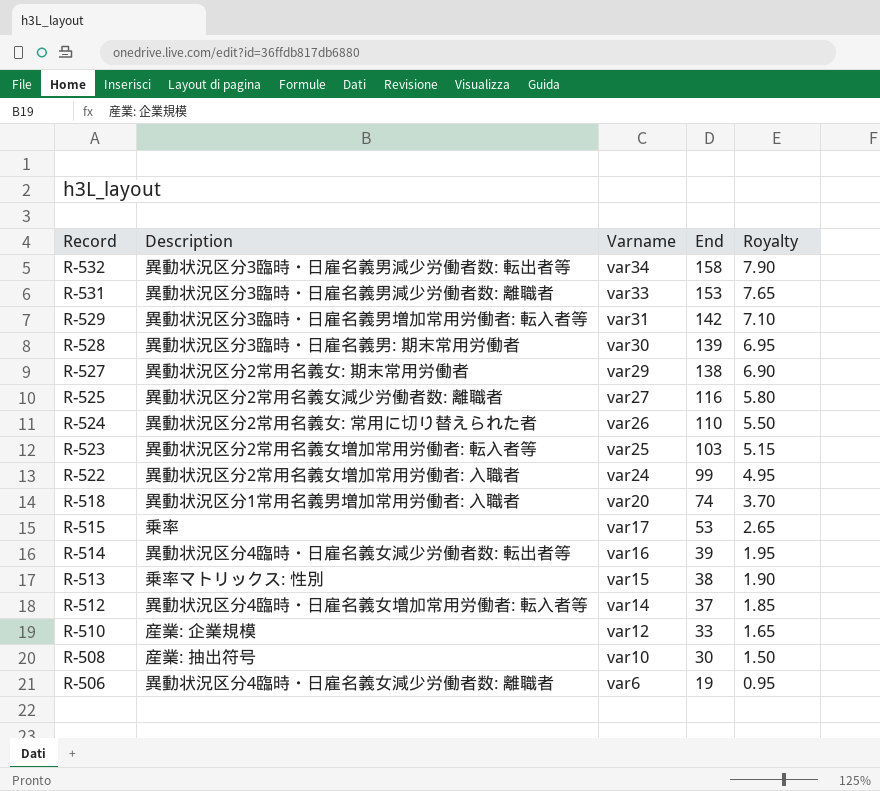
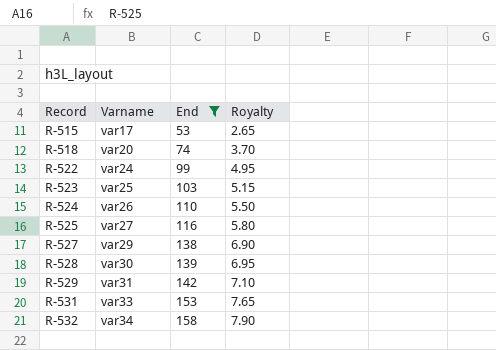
filter: none -> End >= 53
row order: Record descending -> Record ascending
column Description | position: 2 -> none

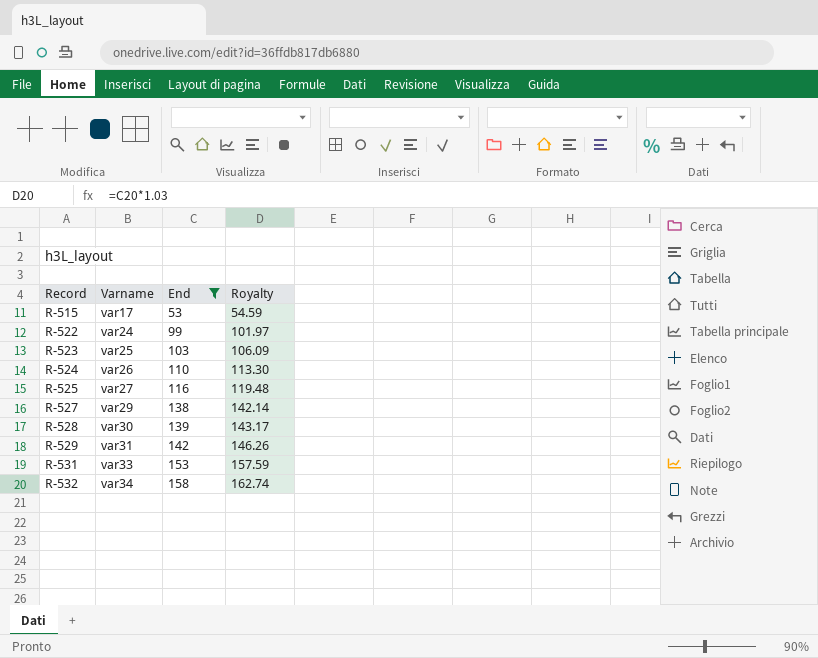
column Royalty | formula: [End] * 0.05 -> [End] * 1.03
row R-518: var20 | 74 | 3.70 -> none

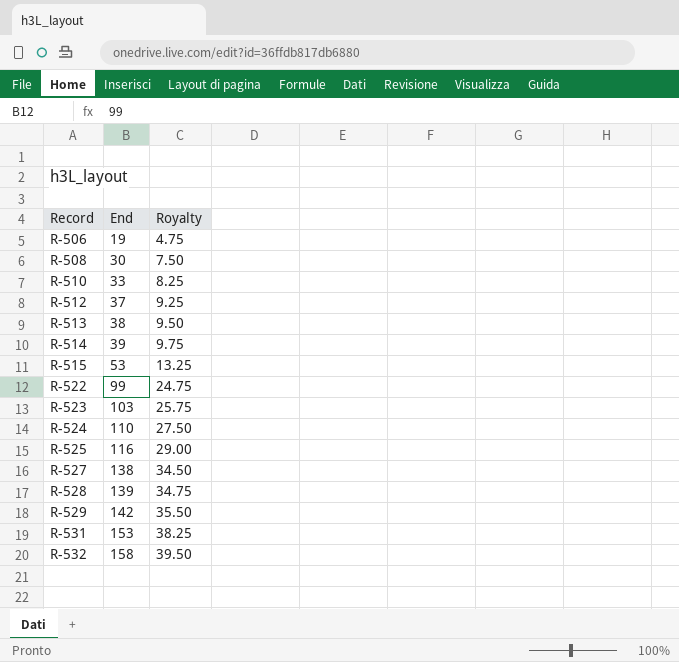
filter: End >= 53 -> none
column Varname | position: 2 -> none
column Royalty | formula: [End] * 1.03 -> [End] * 0.25

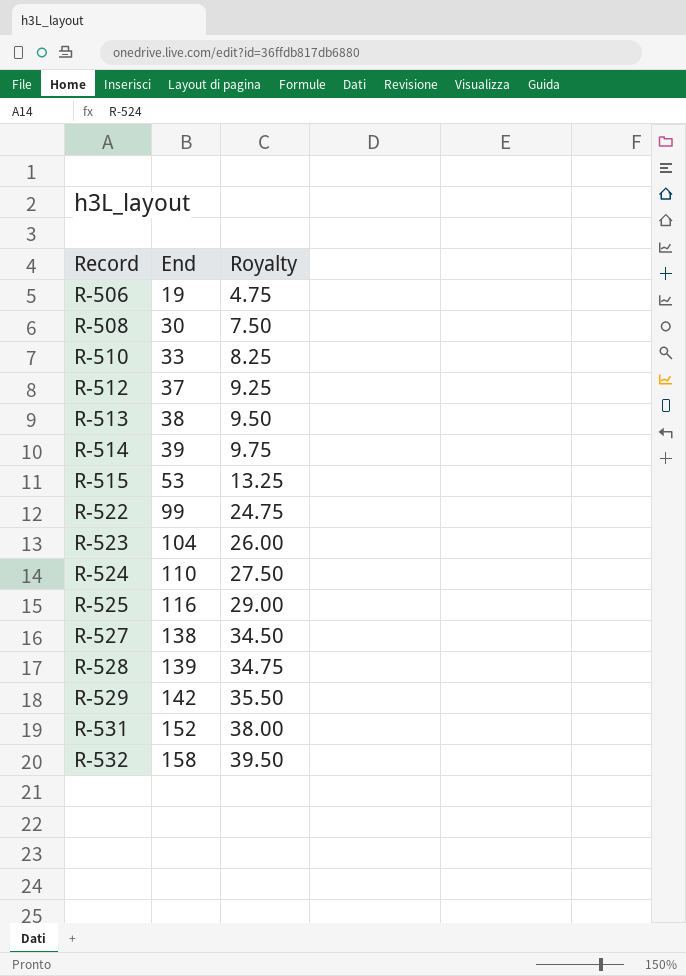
R-523 | End: 103 -> 104
R-523 | Royalty: 25.75 -> 26.00
R-531 | End: 153 -> 152
R-531 | Royalty: 38.25 -> 38.00

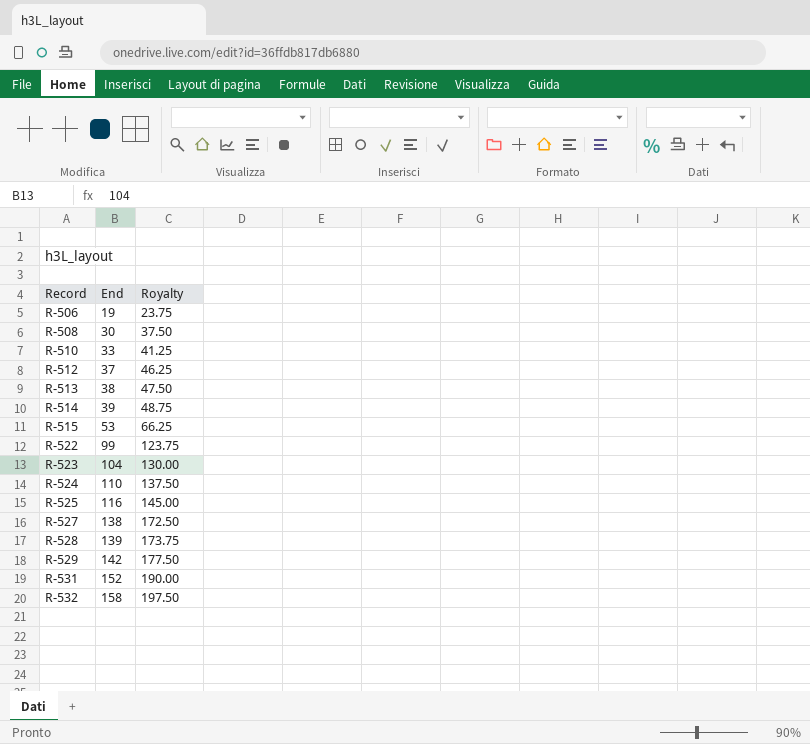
column Royalty | formula: [End] * 0.25 -> [End] * 1.25

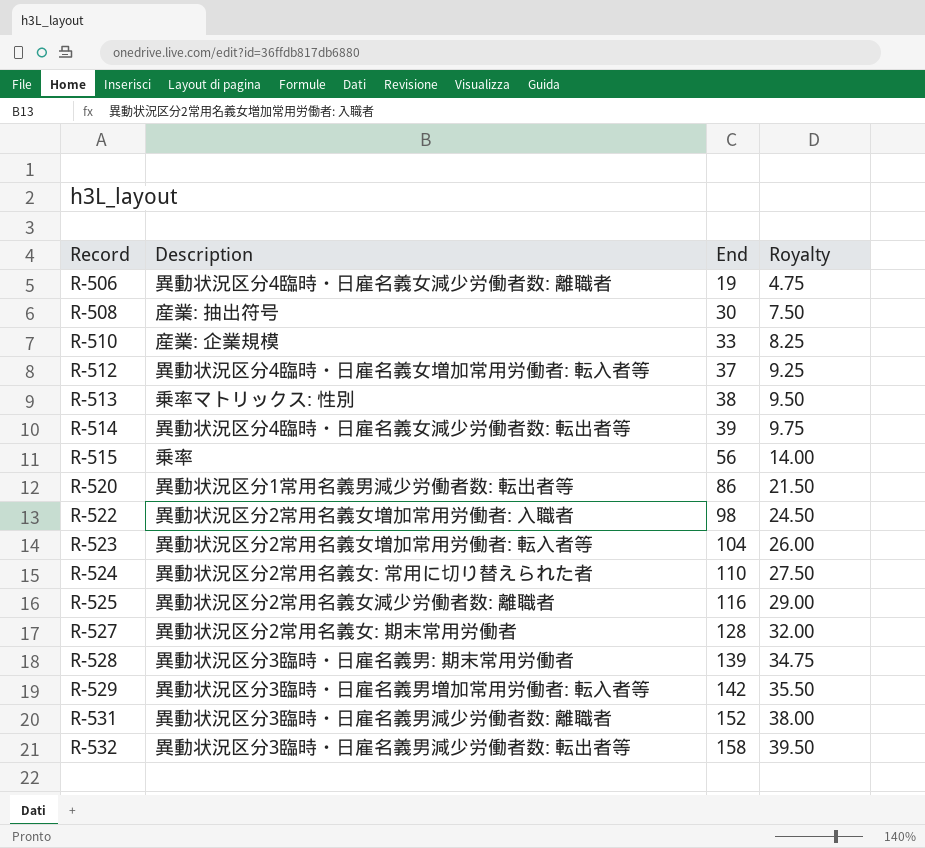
column Description | position: none -> 2
column Royalty | formula: [End] * 1.25 -> [End] * 0.25
R-515 | End: 53 -> 56
row R-520: none -> 異動状況区分1常用名義男減少労働者数: 転出者等 | 86 | 21.50
R-522 | End: 99 -> 98
R-527 | End: 138 -> 128

